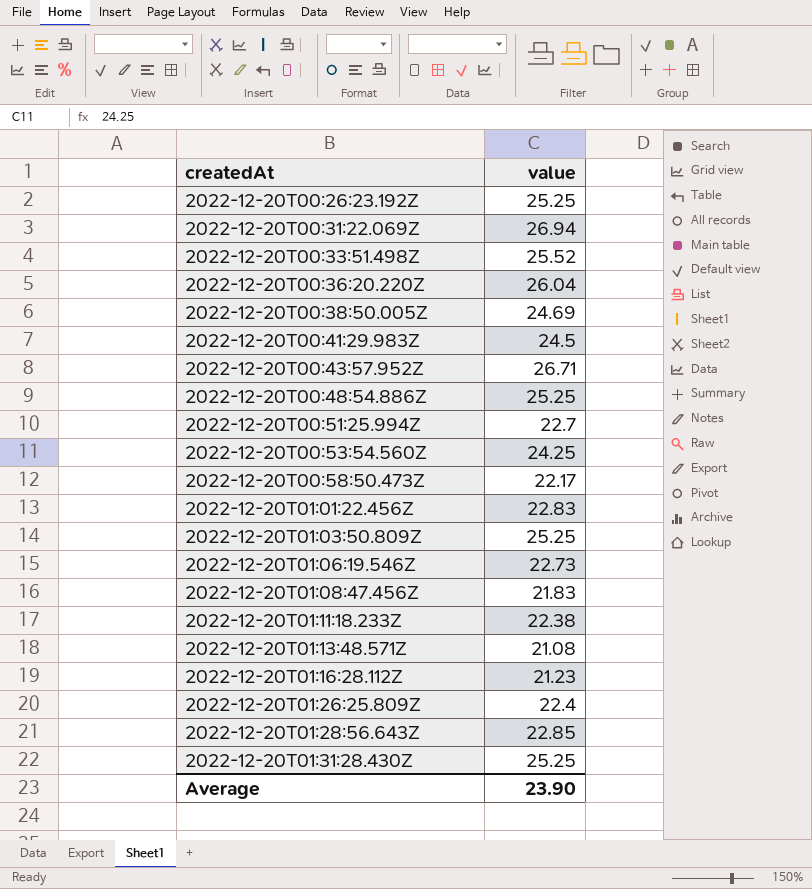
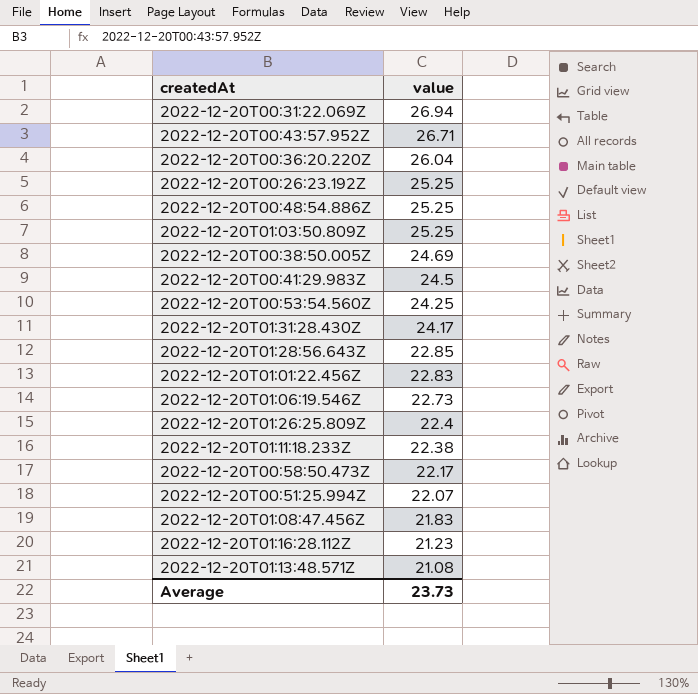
row order: createdAt ascending -> value descending
row 2022-12-20T00:33:51.498Z: 25.52 -> none
2022-12-20T01:31:28.430Z | value: 25.25 -> 24.17
2022-12-20T00:51:25.994Z | value: 22.7 -> 22.07
Average | value: 23.90 -> 23.73

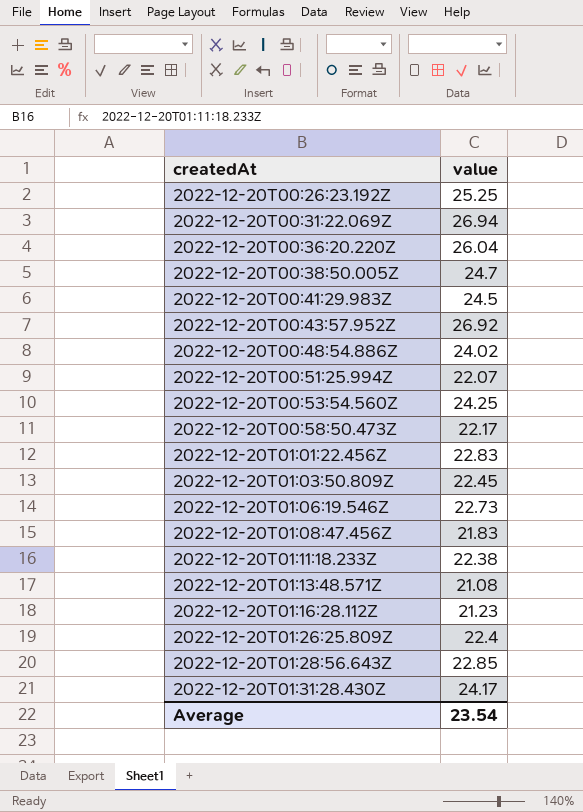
row order: value descending -> createdAt ascending
2022-12-20T00:38:50.005Z | value: 24.69 -> 24.7
2022-12-20T00:43:57.952Z | value: 26.71 -> 26.92
2022-12-20T00:48:54.886Z | value: 25.25 -> 24.02
2022-12-20T01:03:50.809Z | value: 25.25 -> 22.45
Average | value: 23.73 -> 23.54

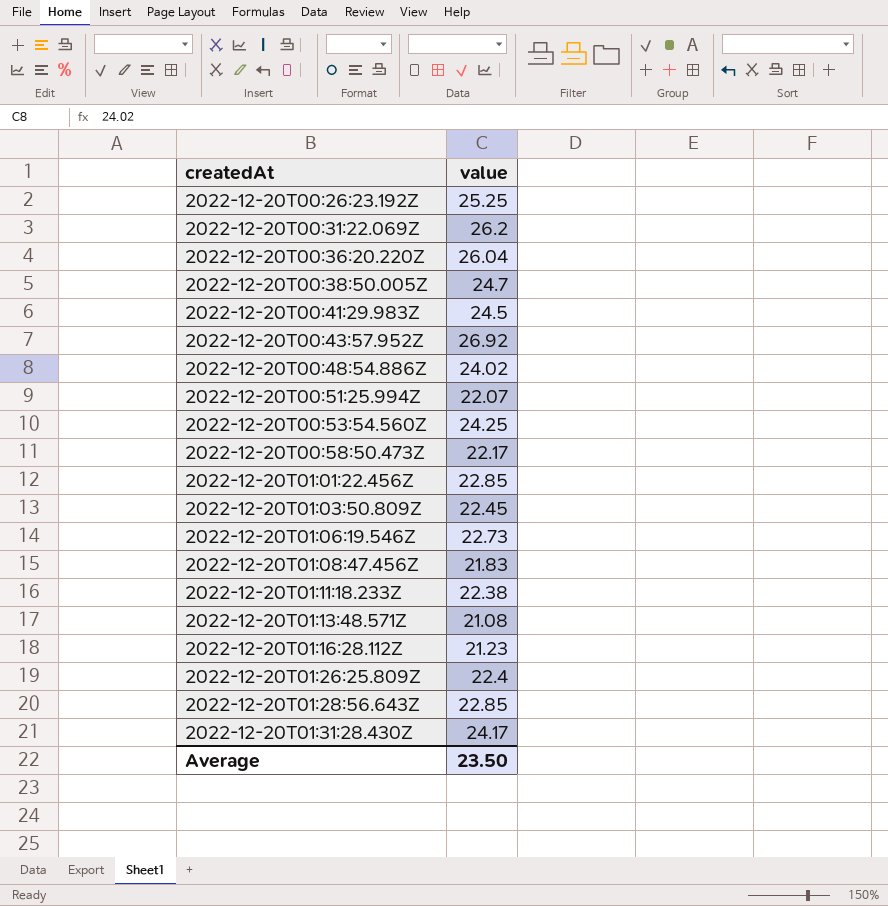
2022-12-20T00:31:22.069Z | value: 26.94 -> 26.2
2022-12-20T01:01:22.456Z | value: 22.83 -> 22.85
Average | value: 23.54 -> 23.50

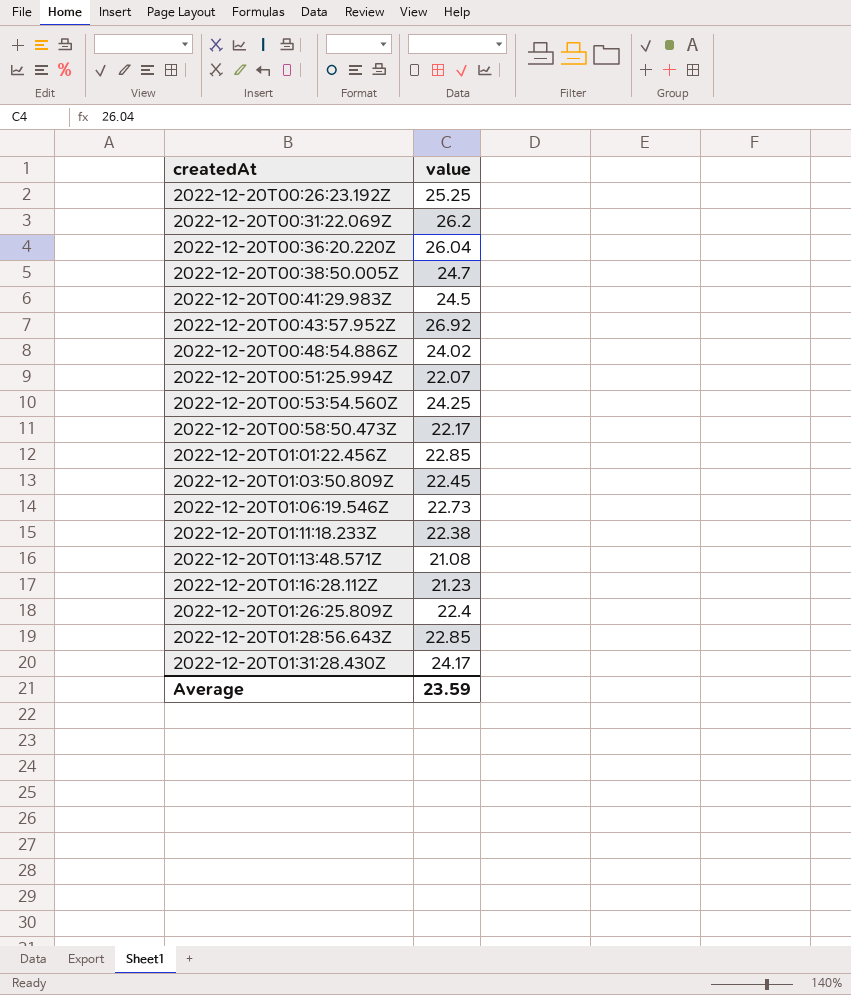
row 2022-12-20T01:08:47.456Z: 21.83 -> none
Average | value: 23.50 -> 23.59

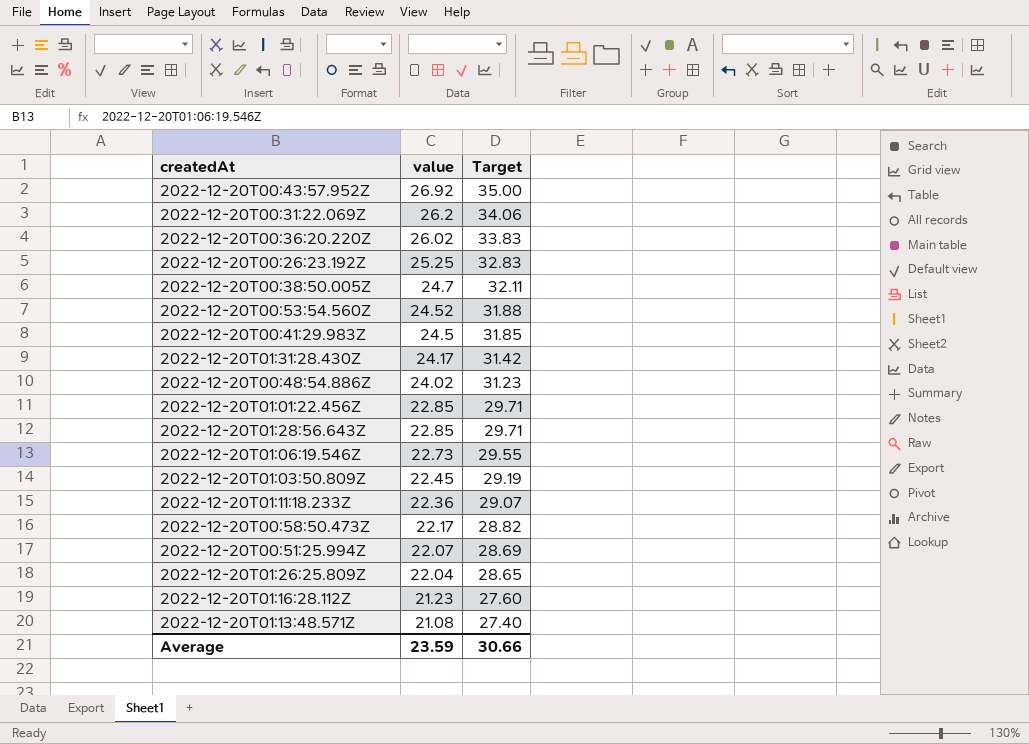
row order: createdAt ascending -> value descending
column Target | formula: none -> [value] * 1.3
2022-12-20T00:36:20.220Z | value: 26.04 -> 26.02
2022-12-20T00:53:54.560Z | value: 24.25 -> 24.52
2022-12-20T01:11:18.233Z | value: 22.38 -> 22.36
2022-12-20T01:26:25.809Z | value: 22.4 -> 22.04

